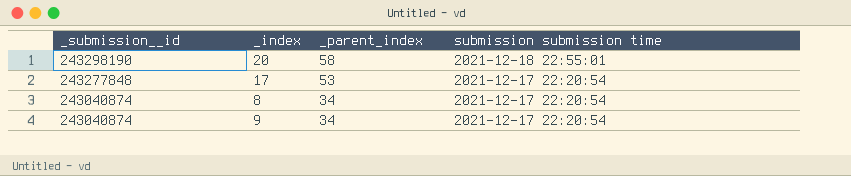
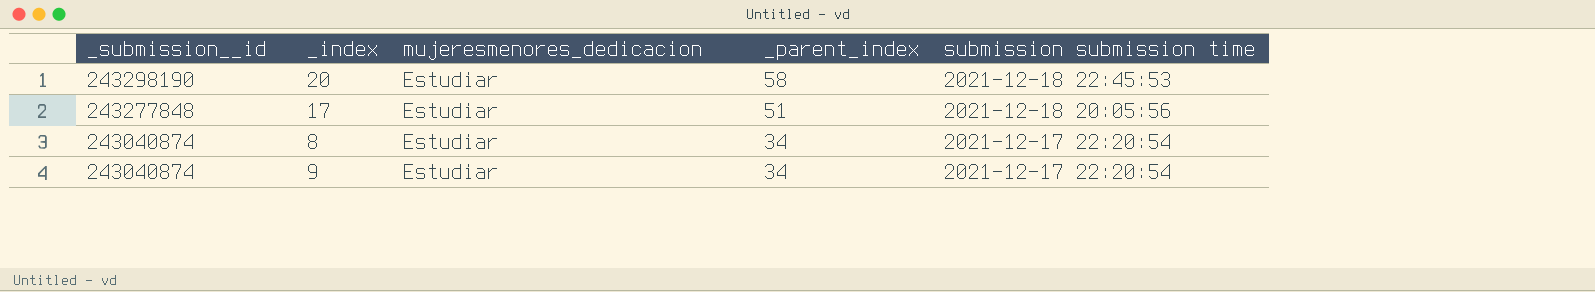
column mujeresmenores_dedicacion | position: none -> 3
20 | submission submission time: 2021-12-18 22:55:01 -> 2021-12-18 22:45:53
17 | _parent_index: 53 -> 51
17 | submission submission time: 2021-12-17 22:20:54 -> 2021-12-18 20:05:56

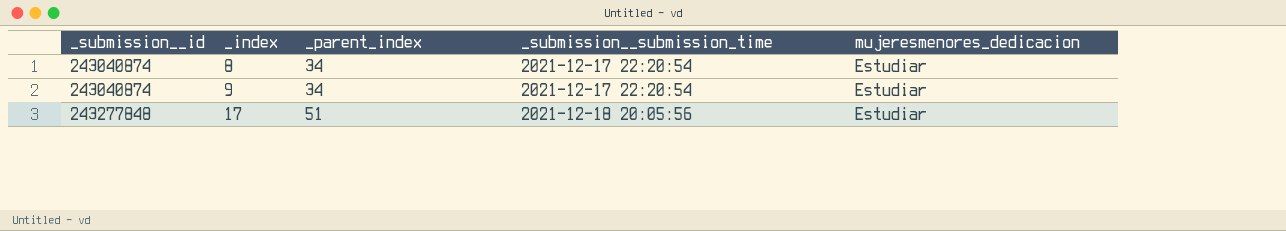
row order: _submission__id descending -> _submission__id ascending
column name: submission submission time -> _submission__submission_time
column mujeresmenores_dedicacion | position: 3 -> 5
row 20: 243298190 | Estudiar | 58 | 2021-12-18 22:45:53 -> none

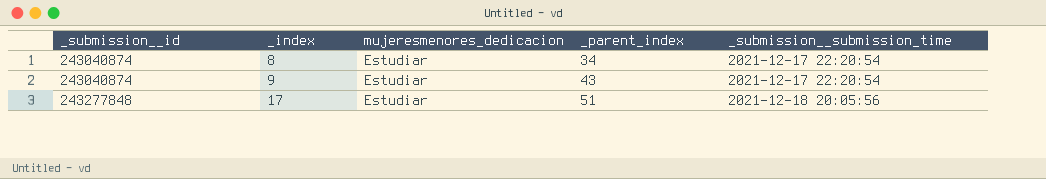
column mujeresmenores_dedicacion | position: 5 -> 3
9 | _parent_index: 34 -> 43

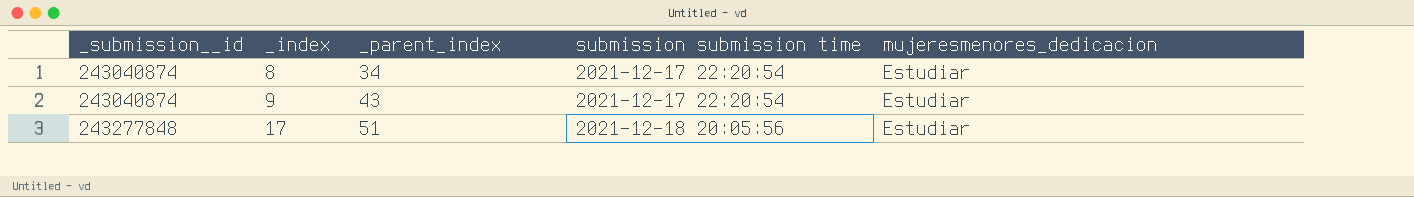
column name: _submission__submission_time -> submission submission time
column mujeresmenores_dedicacion | position: 3 -> 5

